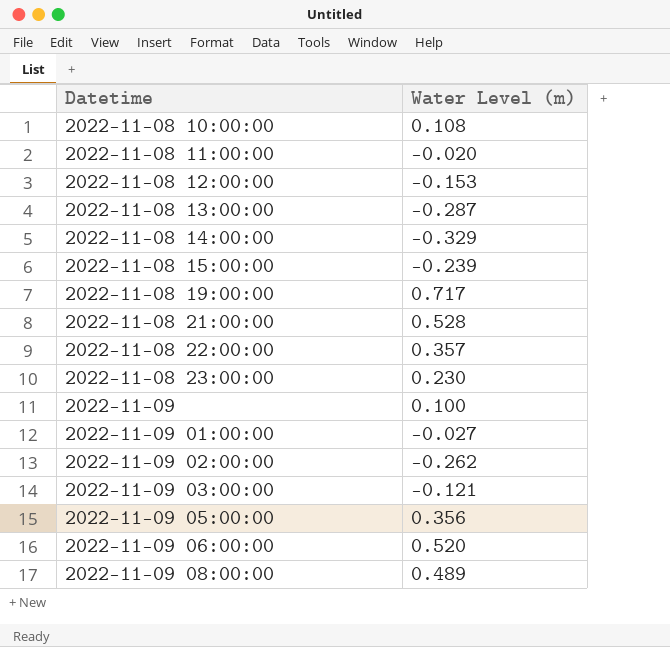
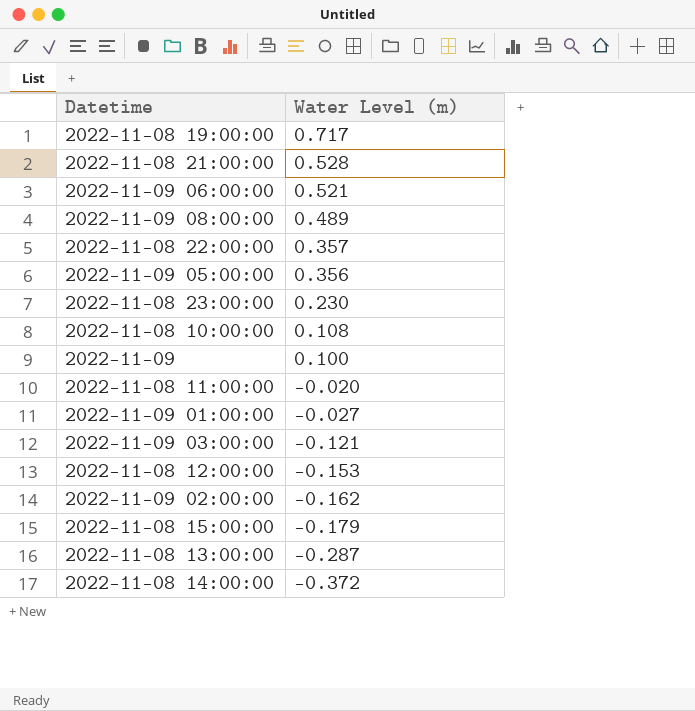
row order: Datetime ascending -> Water Level (m) descending
2022-11-09 06:00:00 | Water Level (m): 0.520 -> 0.521
2022-11-09 02:00:00 | Water Level (m): -0.262 -> -0.162
2022-11-08 15:00:00 | Water Level (m): -0.239 -> -0.179
2022-11-08 14:00:00 | Water Level (m): -0.329 -> -0.372

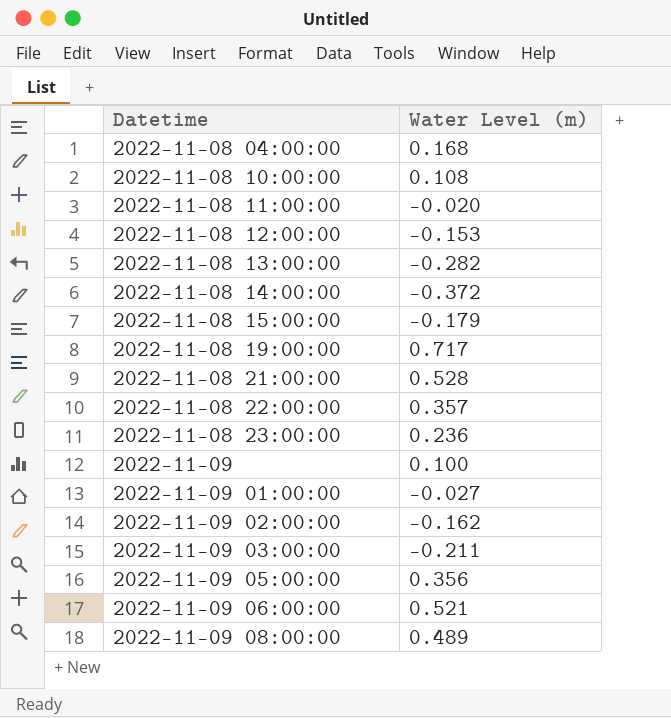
row order: Water Level (m) descending -> Datetime ascending
row 2022-11-08 04:00:00: none -> 0.168
2022-11-08 13:00:00 | Water Level (m): -0.287 -> -0.282
2022-11-08 23:00:00 | Water Level (m): 0.230 -> 0.236
2022-11-09 03:00:00 | Water Level (m): -0.121 -> -0.211

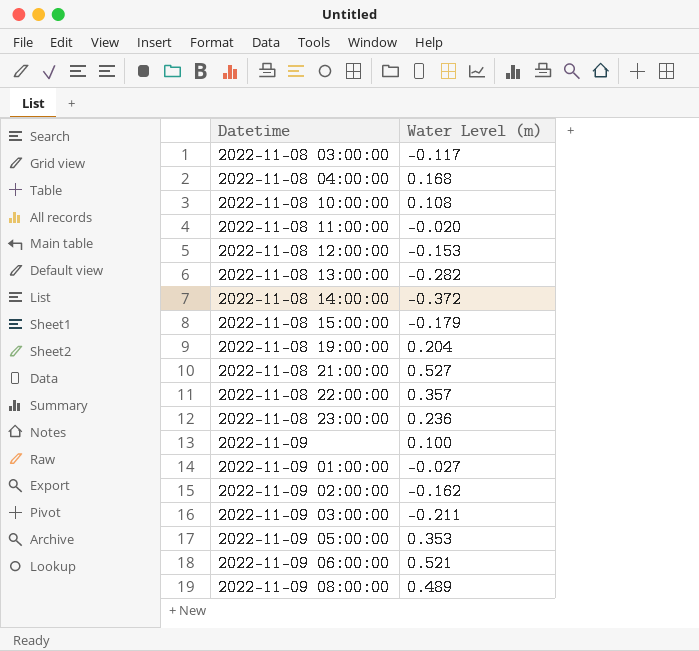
row 2022-11-08 03:00:00: none -> -0.117
2022-11-08 19:00:00 | Water Level (m): 0.717 -> 0.204
2022-11-08 21:00:00 | Water Level (m): 0.528 -> 0.527
2022-11-09 05:00:00 | Water Level (m): 0.356 -> 0.353

